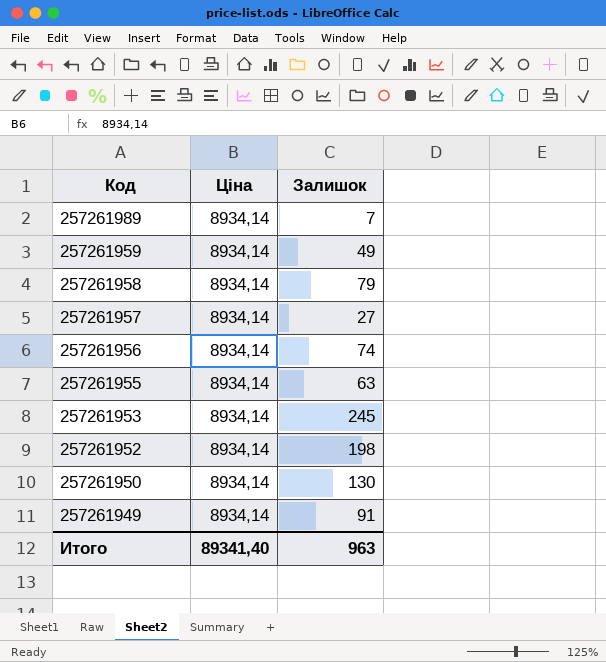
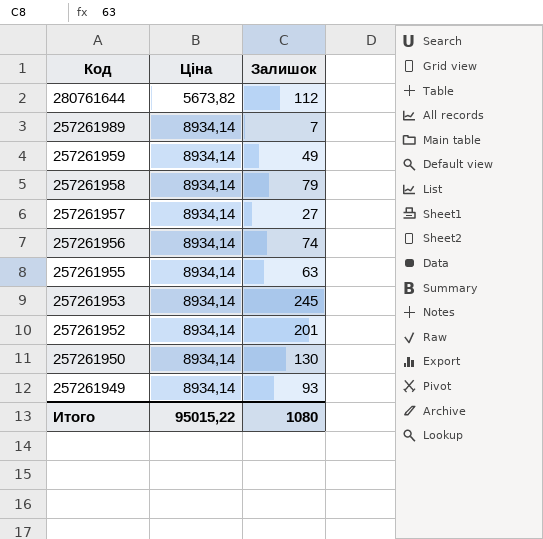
row 280761644: none -> 5673,82 | 112
257261952 | Залишок: 198 -> 201
257261949 | Залишок: 91 -> 93
Итого | Ціна: 89341,40 -> 95015,22
Итого | Залишок: 963 -> 1080

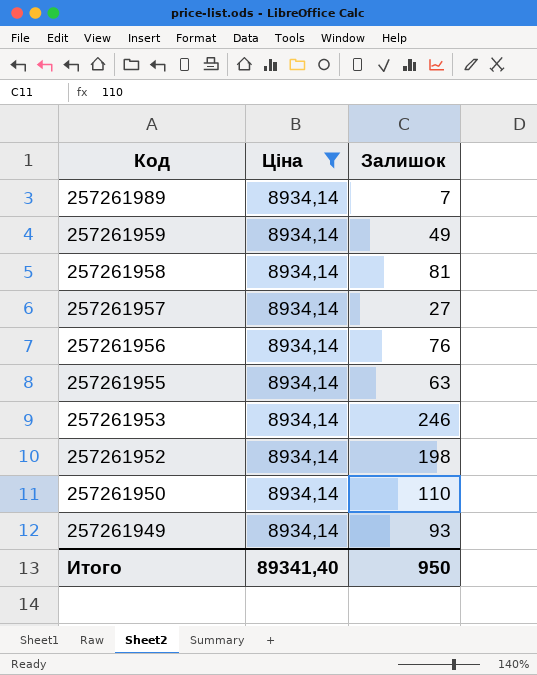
filter: none -> Ціна = 8934,14
257261958 | Залишок: 79 -> 81
257261956 | Залишок: 74 -> 76
257261953 | Залишок: 245 -> 246
257261952 | Залишок: 201 -> 198
257261950 | Залишок: 130 -> 110
Итого | Ціна: 95015,22 -> 89341,40
Итого | Залишок: 1080 -> 950

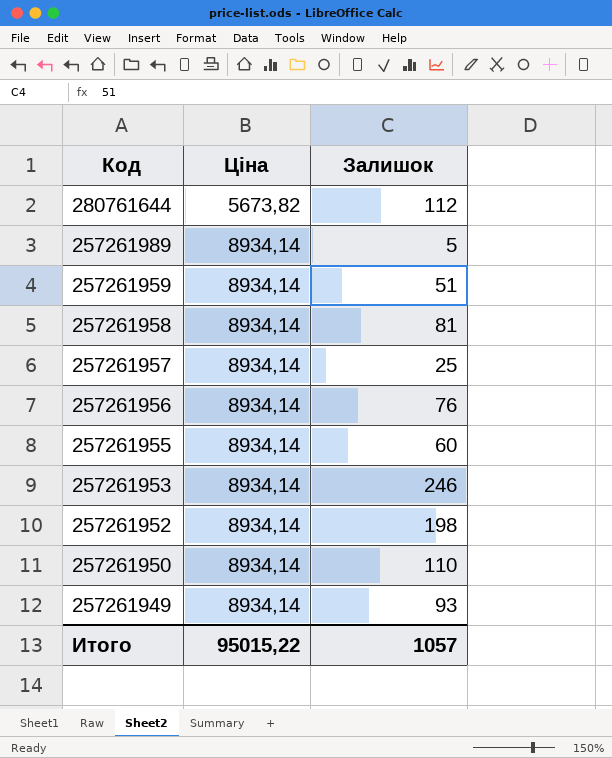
filter: Ціна = 8934,14 -> none
257261989 | Залишок: 7 -> 5
257261959 | Залишок: 49 -> 51
257261957 | Залишок: 27 -> 25
257261955 | Залишок: 63 -> 60
Итого | Ціна: 89341,40 -> 95015,22
Итого | Залишок: 950 -> 1057

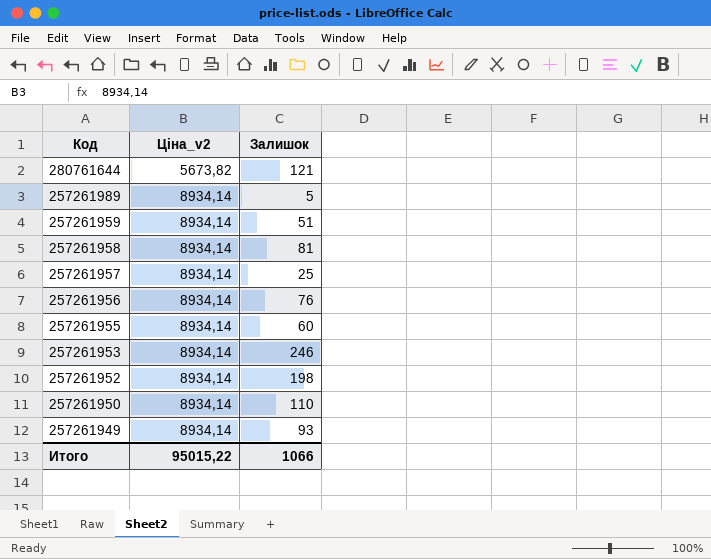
column name: Ціна -> Ціна_v2
280761644 | Залишок: 112 -> 121
Итого | Залишок: 1057 -> 1066

